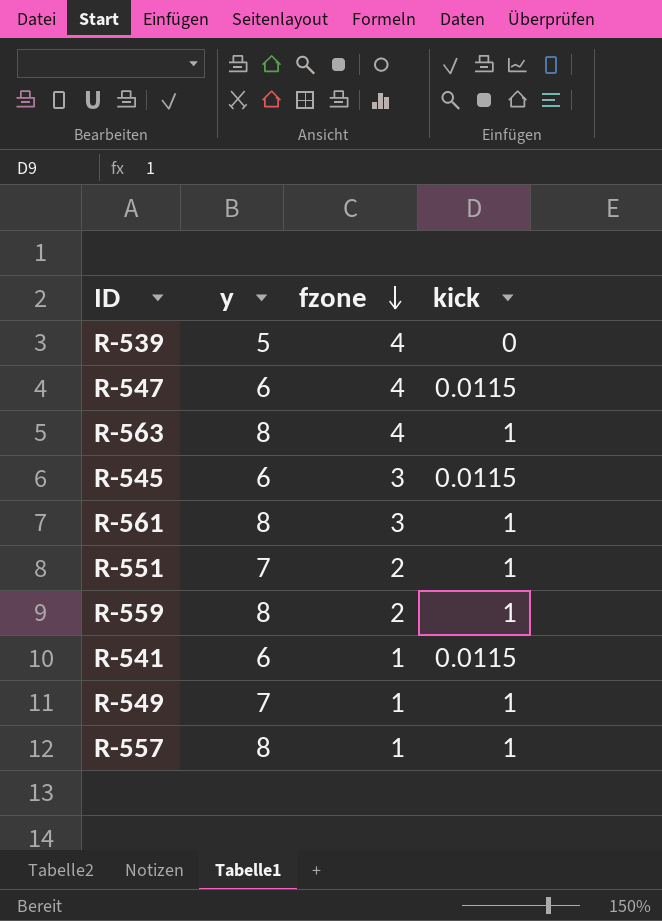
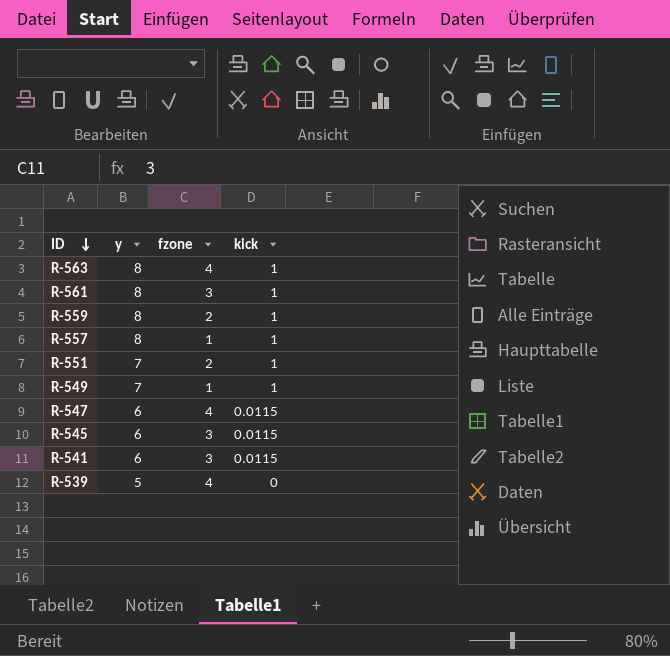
row order: fzone descending -> ID descending
R-541 | fzone: 1 -> 3

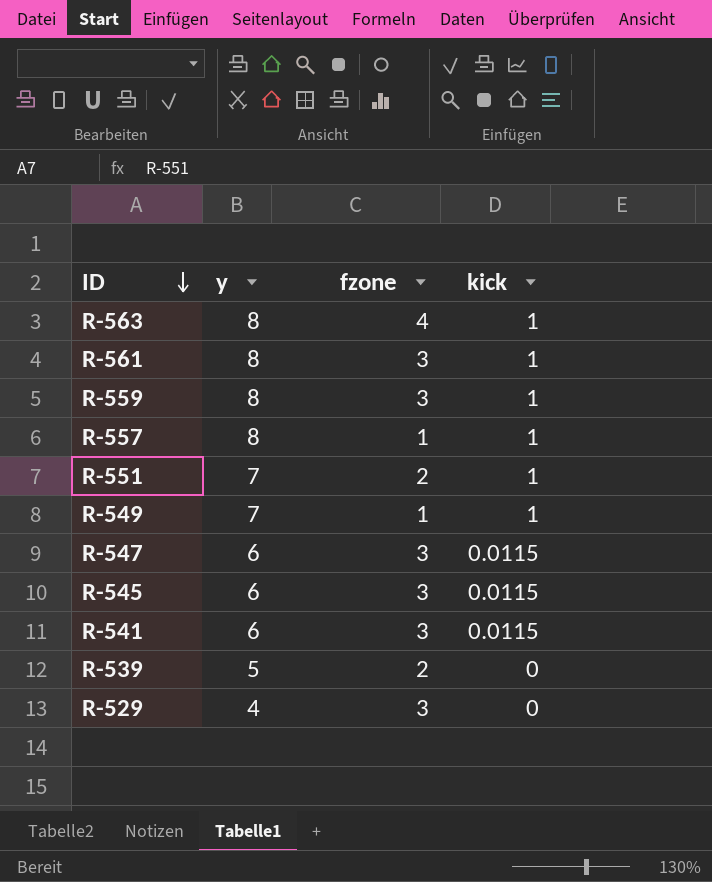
R-559 | fzone: 2 -> 3
R-547 | fzone: 4 -> 3
R-539 | fzone: 4 -> 2
row R-529: none -> 4 | 3 | 0

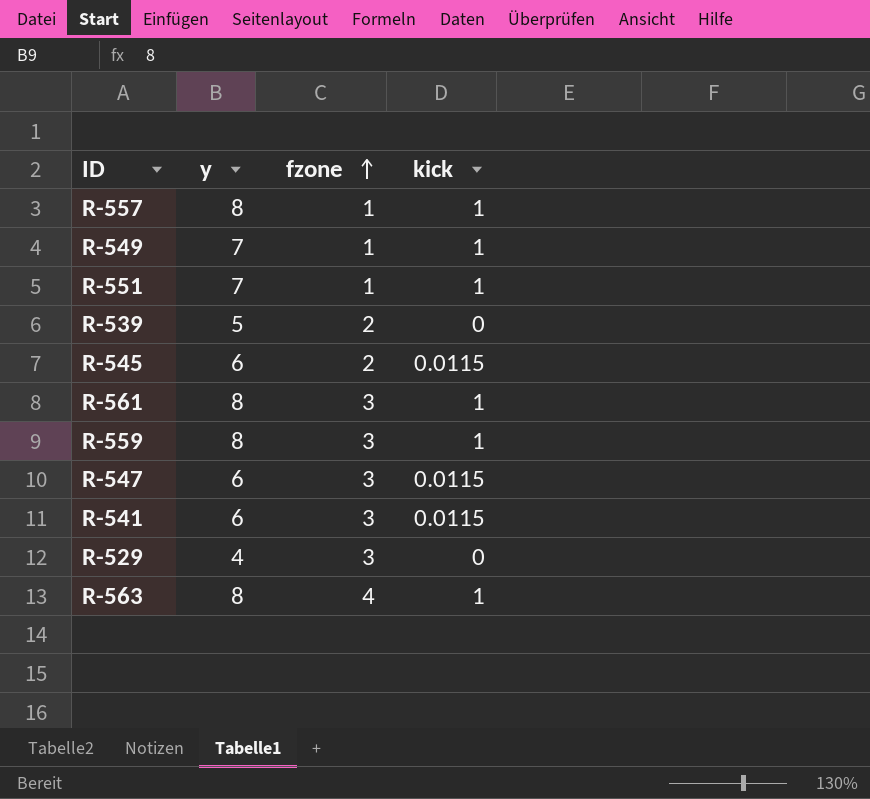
row order: ID descending -> fzone ascending
R-551 | fzone: 2 -> 1
R-545 | fzone: 3 -> 2

